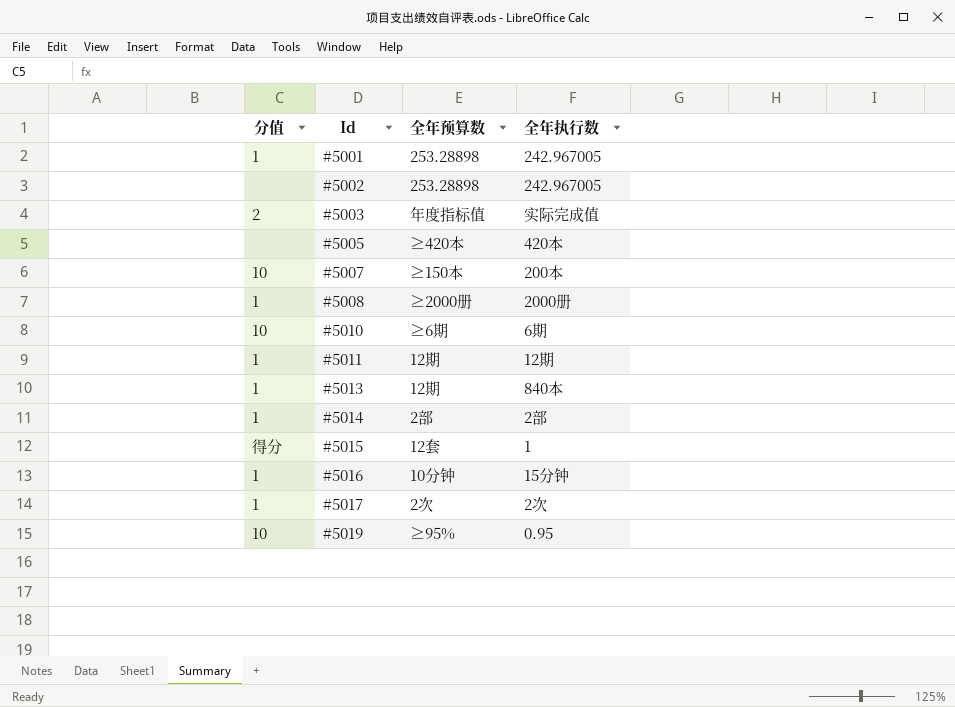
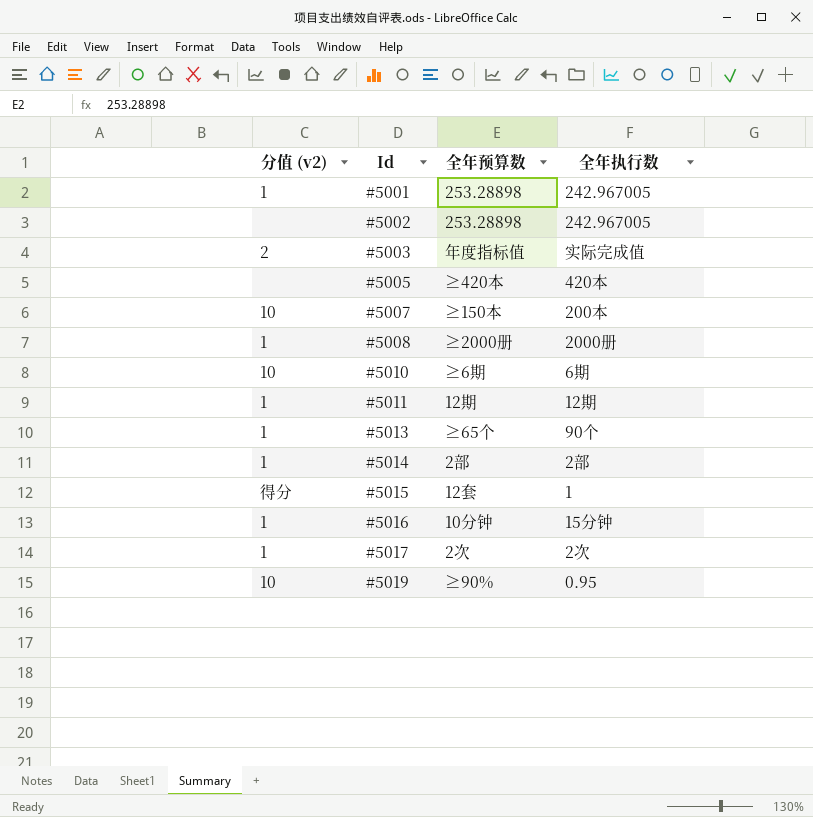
column name: 分值 -> 分值 (v2)
#5013 | 全年预算数: 12期 -> ≥65个
#5013 | 全年执行数: 840本 -> 90个
#5019 | 全年预算数: ≥95% -> ≥90%

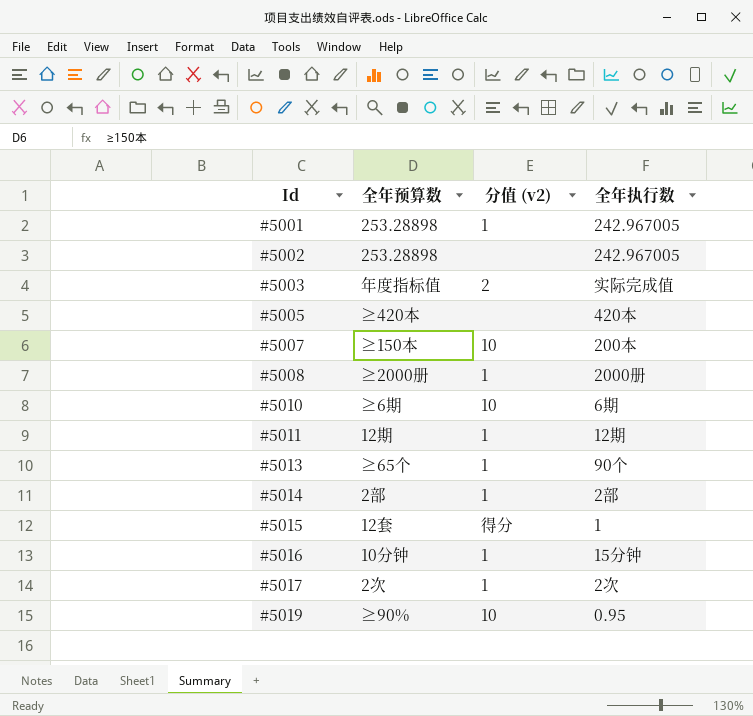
column 分值 (v2) | position: 1 -> 3

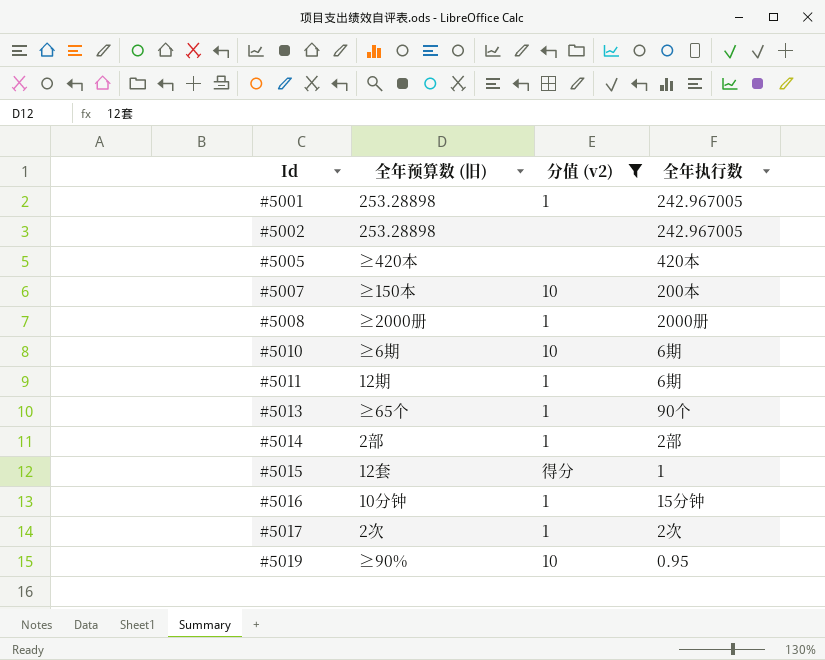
filter: none -> 分值 (v2) != 2
column name: 全年预算数 -> 全年预算数 (旧)
#5011 | 全年执行数: 12期 -> 6期

